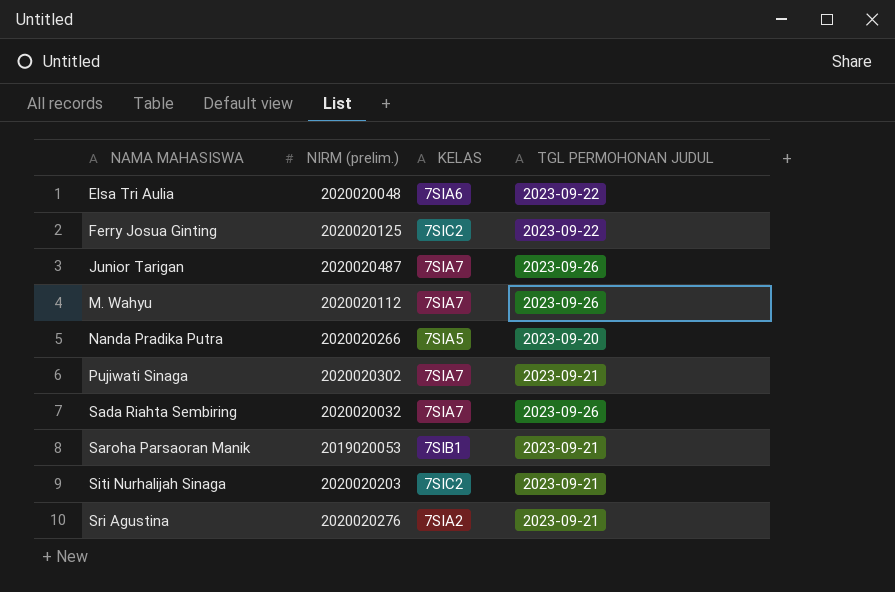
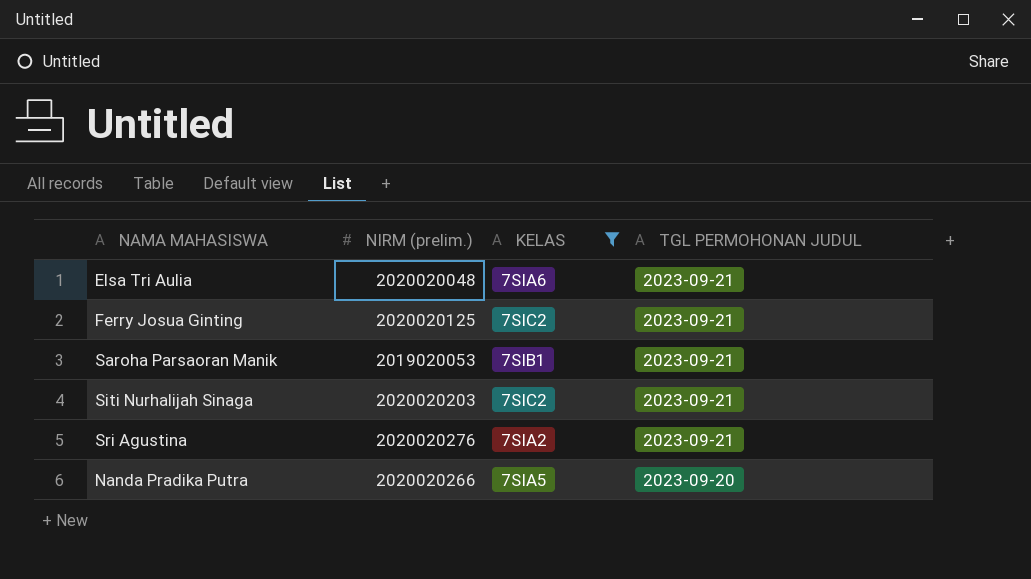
filter: none -> KELAS != 7SIA7
row order: NAMA MAHASISWA ascending -> TGL PERMOHONAN JUDUL descending
Elsa Tri Aulia | TGL PERMOHONAN JUDUL: 2023-09-22 -> 2023-09-21
Ferry Josua Ginting | TGL PERMOHONAN JUDUL: 2023-09-22 -> 2023-09-21

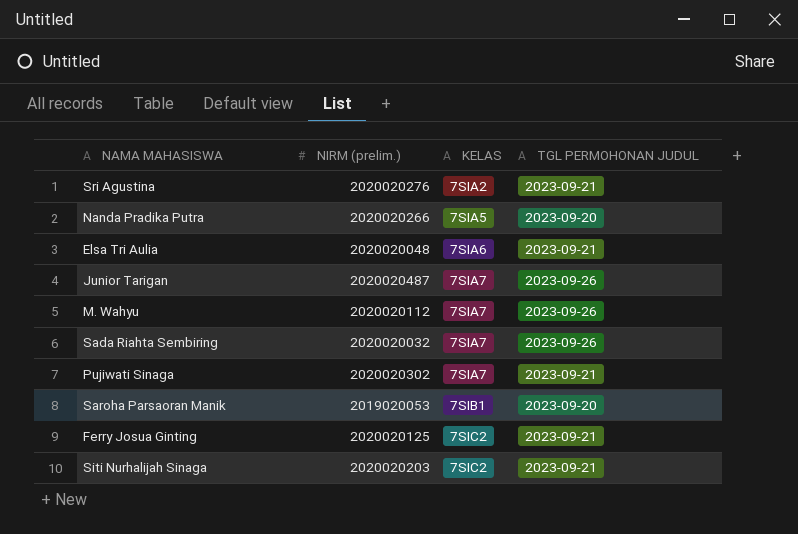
filter: KELAS != 7SIA7 -> none
row order: TGL PERMOHONAN JUDUL descending -> KELAS ascending
Saroha Parsaoran Manik | TGL PERMOHONAN JUDUL: 2023-09-21 -> 2023-09-20

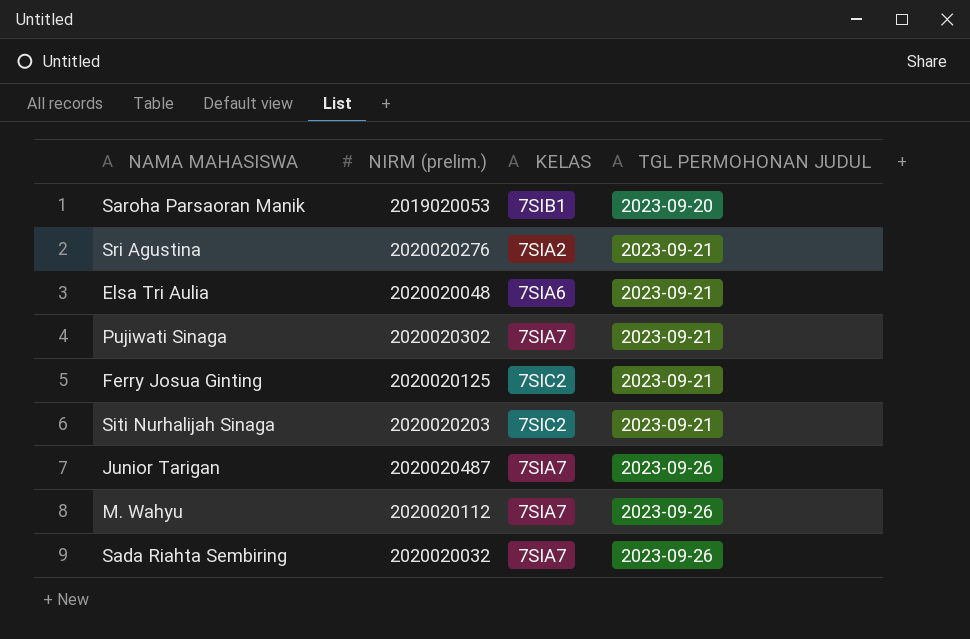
row order: KELAS ascending -> TGL PERMOHONAN JUDUL ascending
row Nanda Pradika Putra: 2020020266 | 7SIA5 | 2023-09-20 -> none

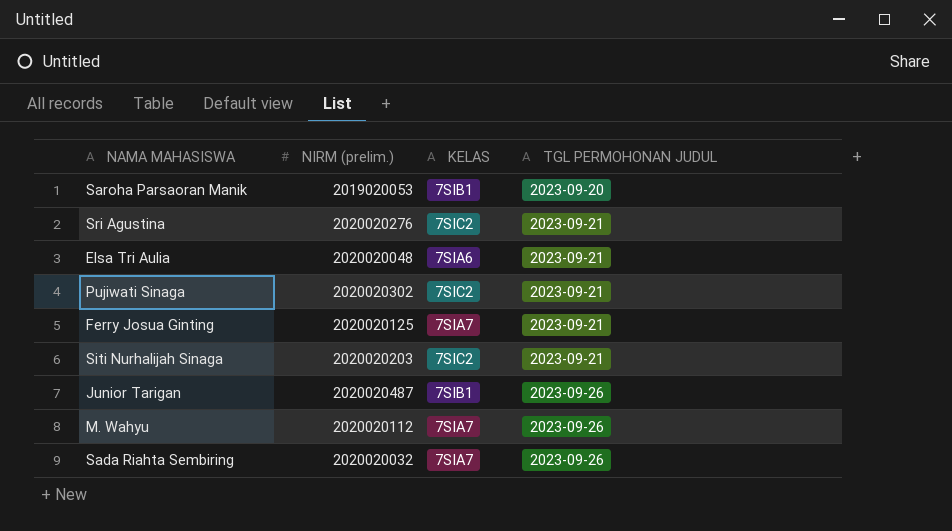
Sri Agustina | KELAS: 7SIA2 -> 7SIC2
Pujiwati Sinaga | KELAS: 7SIA7 -> 7SIC2
Ferry Josua Ginting | KELAS: 7SIC2 -> 7SIA7
Junior Tarigan | KELAS: 7SIA7 -> 7SIB1

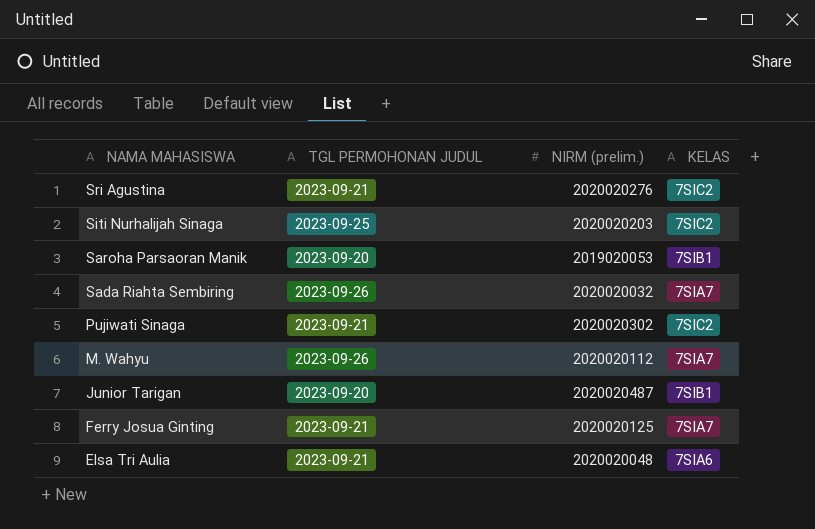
row order: TGL PERMOHONAN JUDUL ascending -> NAMA MAHASISWA descending
column TGL PERMOHONAN JUDUL | position: 4 -> 2
Siti Nurhalijah Sinaga | TGL PERMOHONAN JUDUL: 2023-09-21 -> 2023-09-25
Junior Tarigan | TGL PERMOHONAN JUDUL: 2023-09-26 -> 2023-09-20

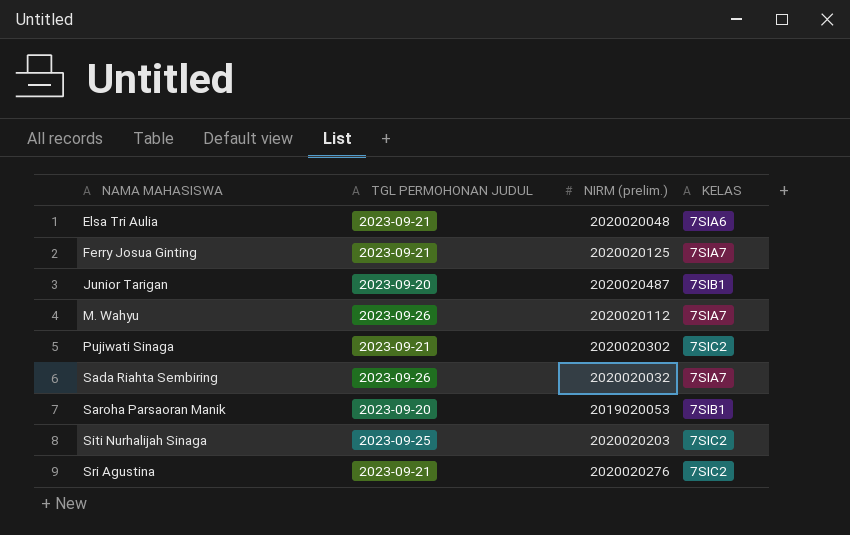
row order: NAMA MAHASISWA descending -> NAMA MAHASISWA ascending

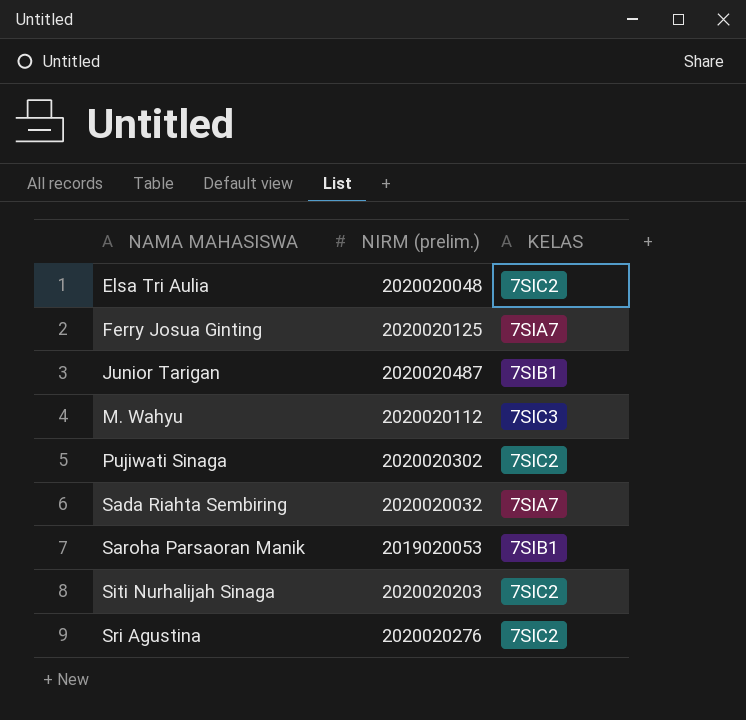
column TGL PERMOHONAN JUDUL | position: 2 -> none
Elsa Tri Aulia | KELAS: 7SIA6 -> 7SIC2
M. Wahyu | KELAS: 7SIA7 -> 7SIC3

